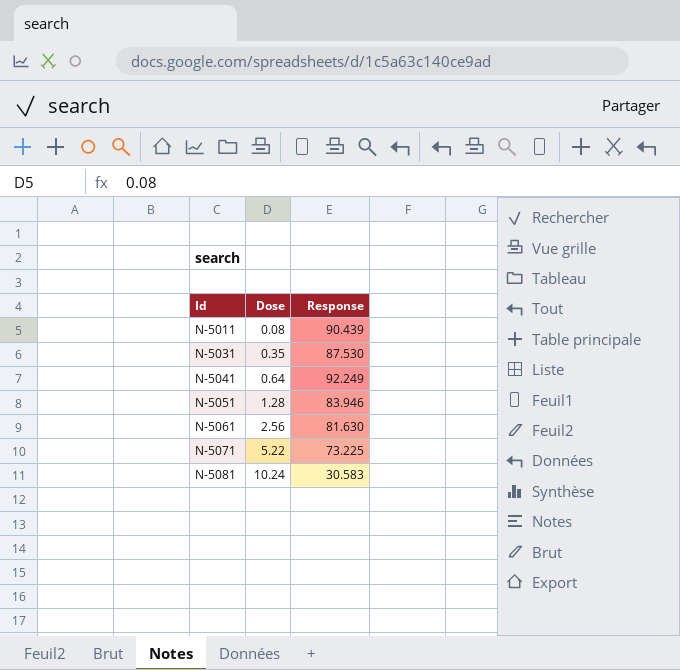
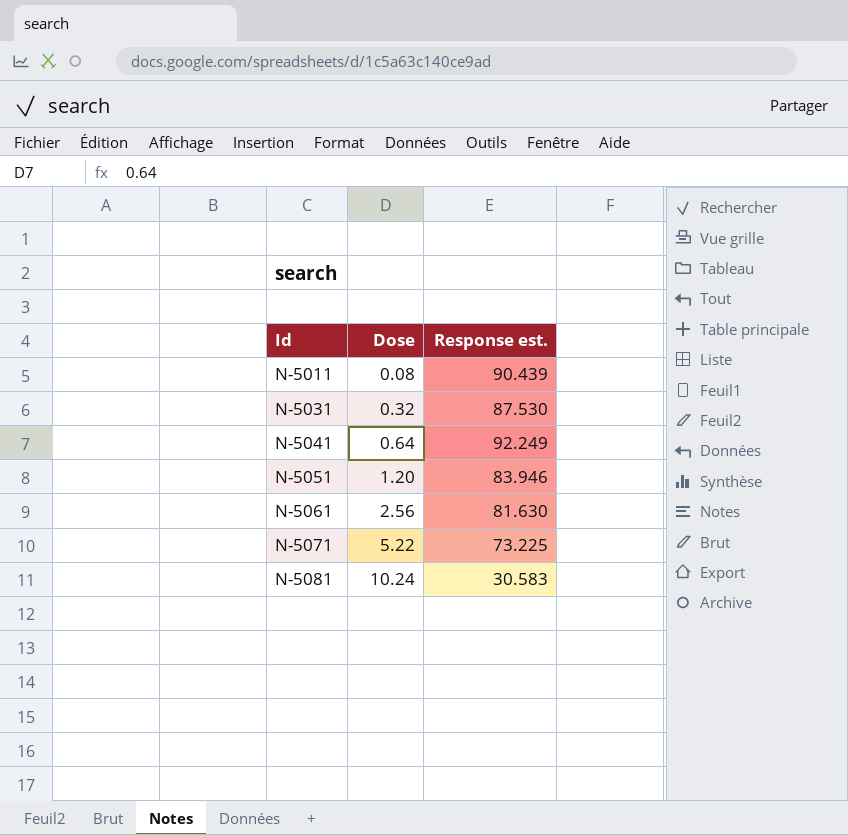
column name: Response -> Response est.
N-5031 | Dose: 0.35 -> 0.32
N-5051 | Dose: 1.28 -> 1.20

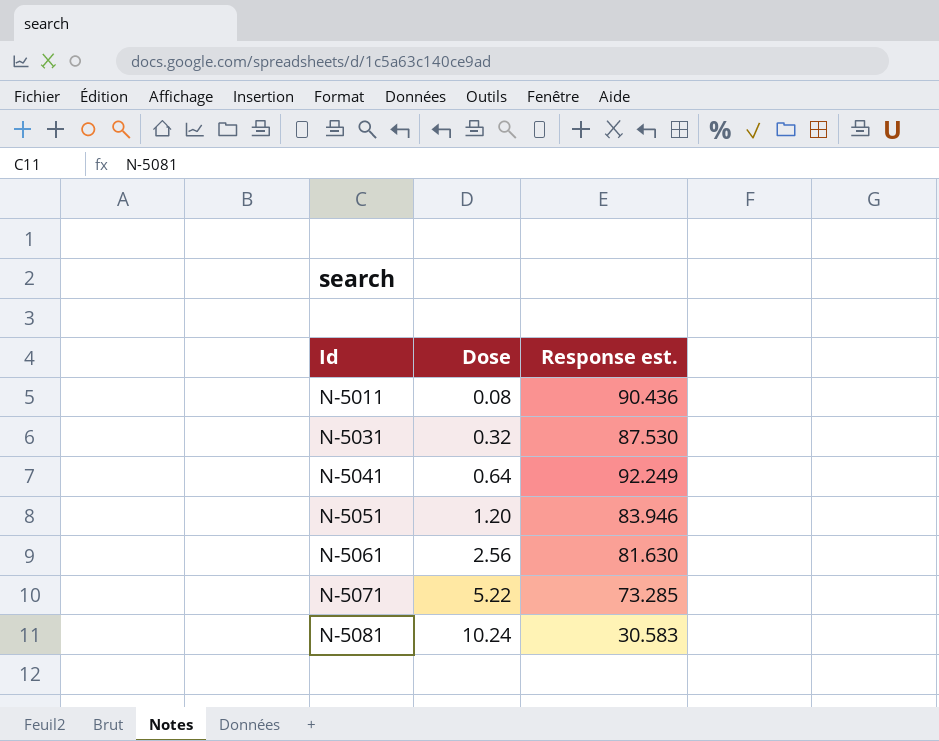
N-5011 | Response est.: 90.439 -> 90.436
N-5071 | Response est.: 73.225 -> 73.285

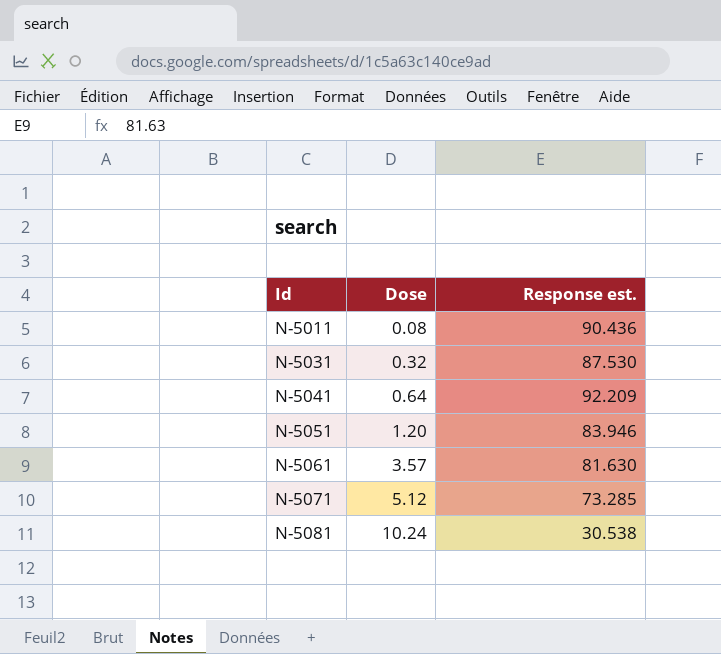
N-5041 | Response est.: 92.249 -> 92.209
N-5061 | Dose: 2.56 -> 3.57
N-5071 | Dose: 5.22 -> 5.12
N-5081 | Response est.: 30.583 -> 30.538

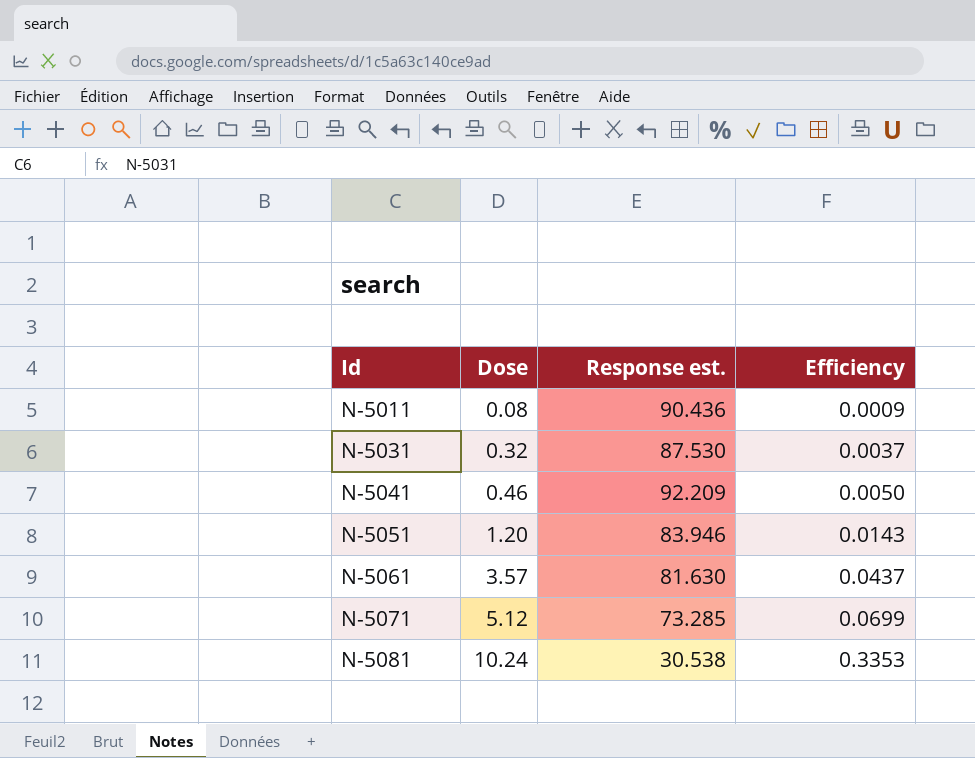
column Efficiency | formula: none -> [Dose] / [Response est.]
N-5041 | Dose: 0.64 -> 0.46

